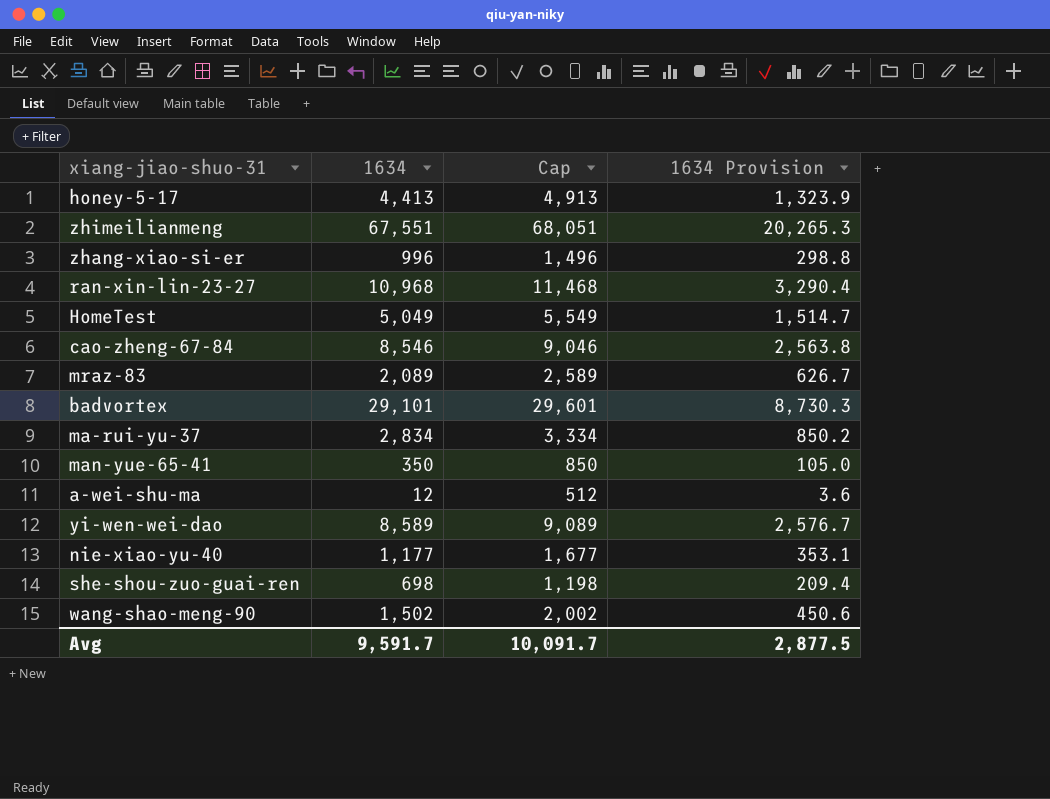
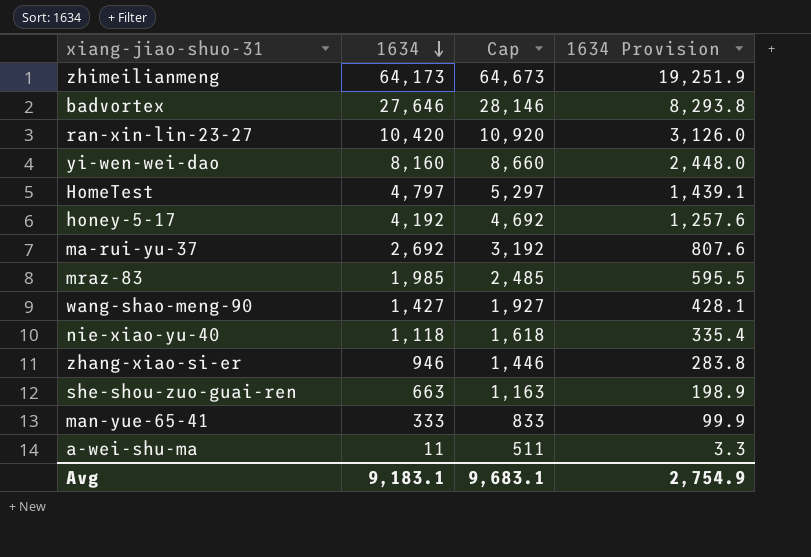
row order: none -> 1634 descending
row cao-zheng-67-84: 8,546 | 9,046 | 2,563.8 -> none
zhimeilianmeng | 1634: 67,551 -> 64,173
zhimeilianmeng | Cap: 68,051 -> 64,673
zhimeilianmeng | 1634 Provision: 20,265.3 -> 19,251.9
badvortex | 1634: 29,101 -> 27,646
badvortex | Cap: 29,601 -> 28,146
badvortex | 1634 Provision: 8,730.3 -> 8,293.8
ran-xin-lin-23-27 | 1634: 10,968 -> 10,420
ran-xin-lin-23-27 | Cap: 11,468 -> 10,920
ran-xin-lin-23-27 | 1634 Provision: 3,290.4 -> 3,126.0
yi-wen-wei-dao | 1634: 8,589 -> 8,160
yi-wen-wei-dao | Cap: 9,089 -> 8,660
yi-wen-wei-dao | 1634 Provision: 2,576.7 -> 2,448.0
HomeTest | 1634: 5,049 -> 4,797
HomeTest | Cap: 5,549 -> 5,297
HomeTest | 1634 Provision: 1,514.7 -> 1,439.1
honey-5-17 | 1634: 4,413 -> 4,192
honey-5-17 | Cap: 4,913 -> 4,692
honey-5-17 | 1634 Provision: 1,323.9 -> 1,257.6
ma-rui-yu-37 | 1634: 2,834 -> 2,692
ma-rui-yu-37 | Cap: 3,334 -> 3,192
ma-rui-yu-37 | 1634 Provision: 850.2 -> 807.6
mraz-83 | 1634: 2,089 -> 1,985
mraz-83 | Cap: 2,589 -> 2,485
mraz-83 | 1634 Provision: 626.7 -> 595.5
wang-shao-meng-90 | 1634: 1,502 -> 1,427
wang-shao-meng-90 | Cap: 2,002 -> 1,927
wang-shao-meng-90 | 1634 Provision: 450.6 -> 428.1
nie-xiao-yu-40 | 1634: 1,177 -> 1,118
nie-xiao-yu-40 | Cap: 1,677 -> 1,618
nie-xiao-yu-40 | 1634 Provision: 353.1 -> 335.4
zhang-xiao-si-er | 1634: 996 -> 946
zhang-xiao-si-er | Cap: 1,496 -> 1,446
zhang-xiao-si-er | 1634 Provision: 298.8 -> 283.8
she-shou-zuo-guai-ren | 1634: 698 -> 663
she-shou-zuo-guai-ren | Cap: 1,198 -> 1,163
she-shou-zuo-guai-ren | 1634 Provision: 209.4 -> 198.9
man-yue-65-41 | 1634: 350 -> 333
man-yue-65-41 | Cap: 850 -> 833
man-yue-65-41 | 1634 Provision: 105.0 -> 99.9
a-wei-shu-ma | 1634: 12 -> 11
a-wei-shu-ma | Cap: 512 -> 511
a-wei-shu-ma | 1634 Provision: 3.6 -> 3.3
Avg | 1634: 9,591.7 -> 9,183.1
Avg | Cap: 10,091.7 -> 9,683.1
Avg | 1634 Provision: 2,877.5 -> 2,754.9

